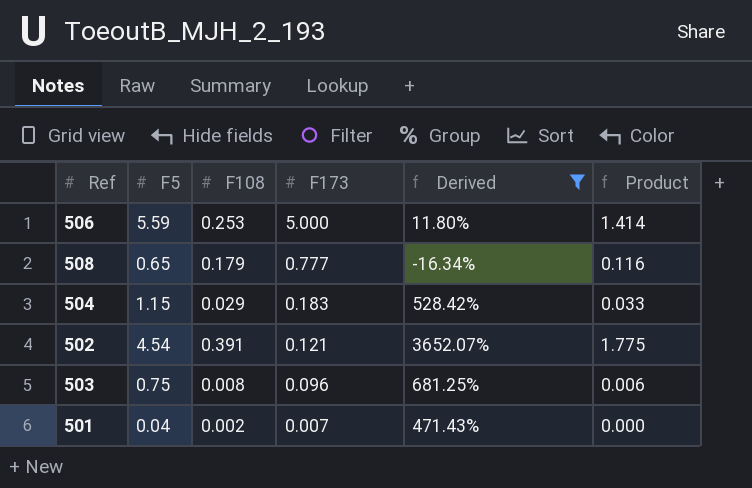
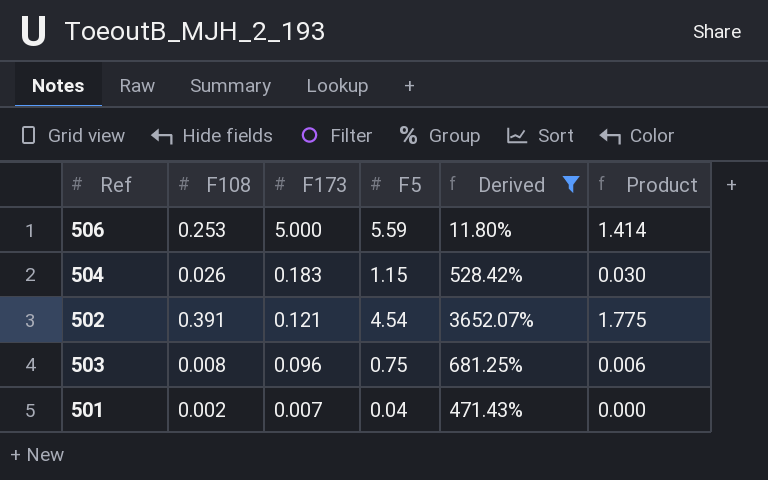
column F5 | position: 2 -> 4
row 508: 0.65 | 0.179 | 0.777 | -16.34% | 0.116 -> none
504 | F108: 0.029 -> 0.026
504 | Product: 0.033 -> 0.030

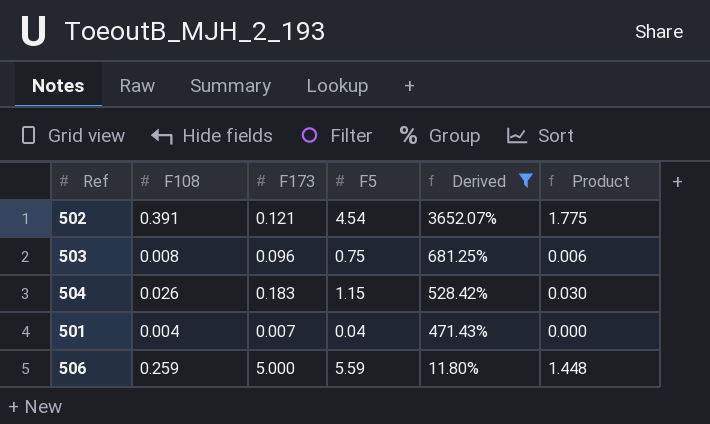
row order: F173 descending -> Derived descending
501 | F108: 0.002 -> 0.004
506 | F108: 0.253 -> 0.259
506 | Product: 1.414 -> 1.448

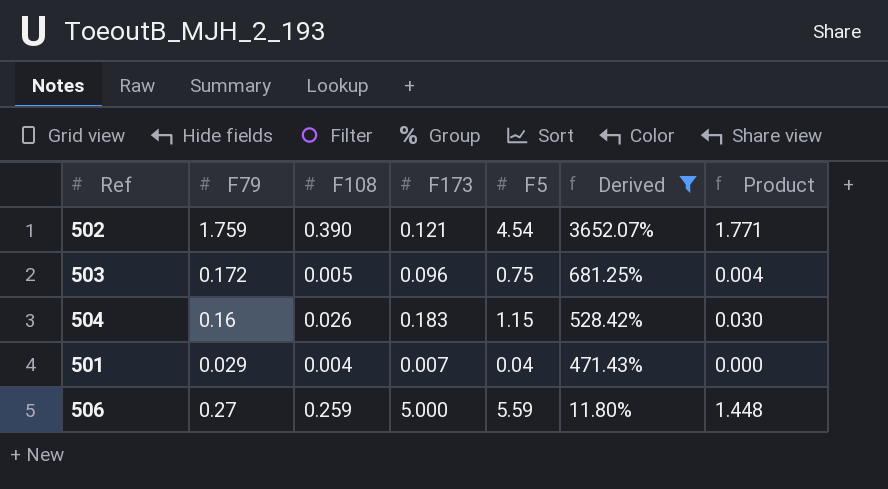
column F79 | position: none -> 2
502 | F108: 0.391 -> 0.390
502 | Product: 1.775 -> 1.771
503 | F108: 0.008 -> 0.005
503 | Product: 0.006 -> 0.004

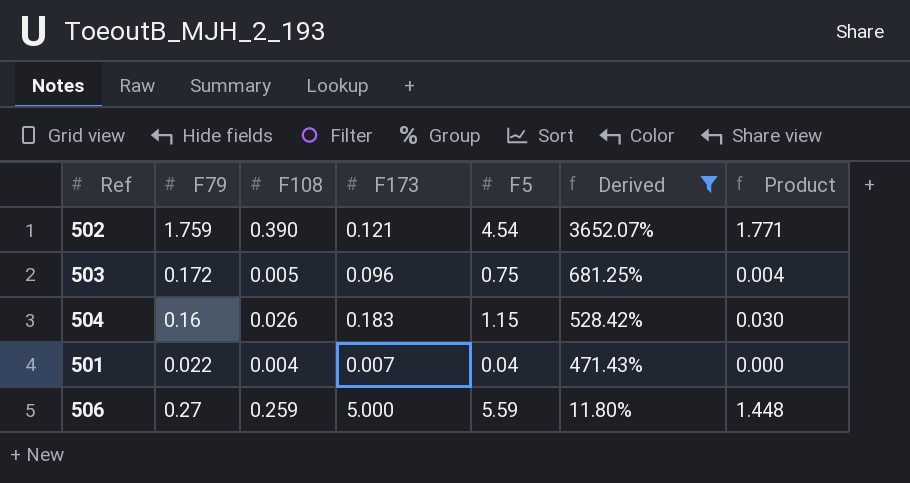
501 | F79: 0.029 -> 0.022

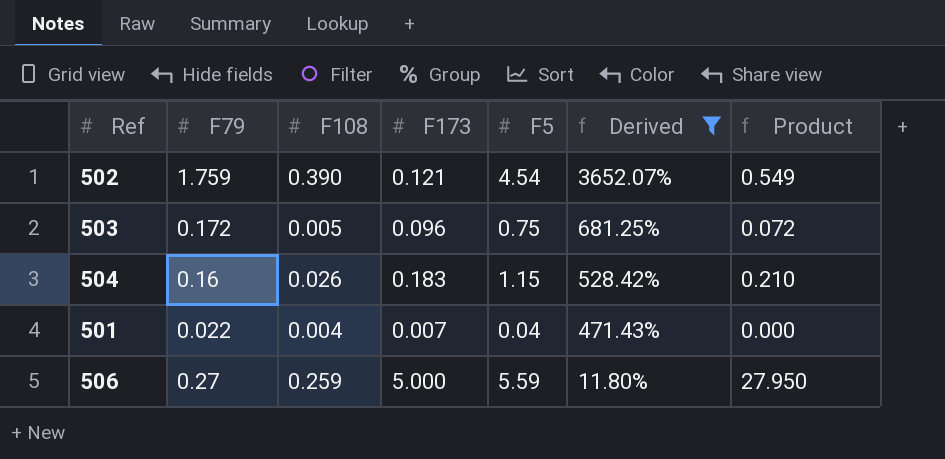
column Product | formula: [F108] * [F5] -> [F173] * [F5]

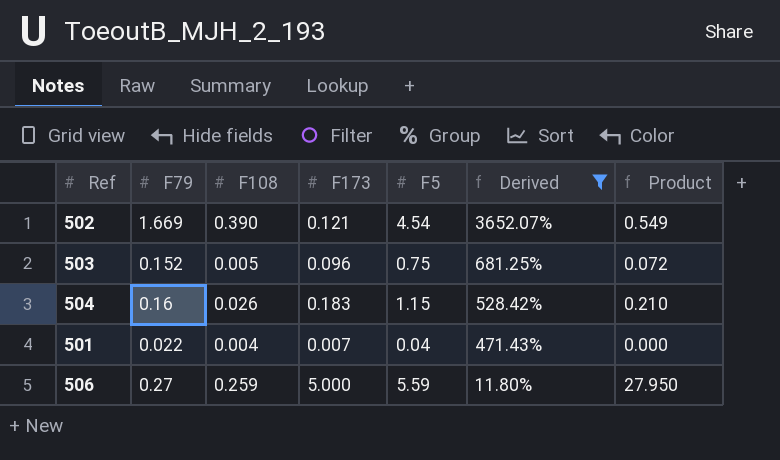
502 | F79: 1.759 -> 1.669
503 | F79: 0.172 -> 0.152

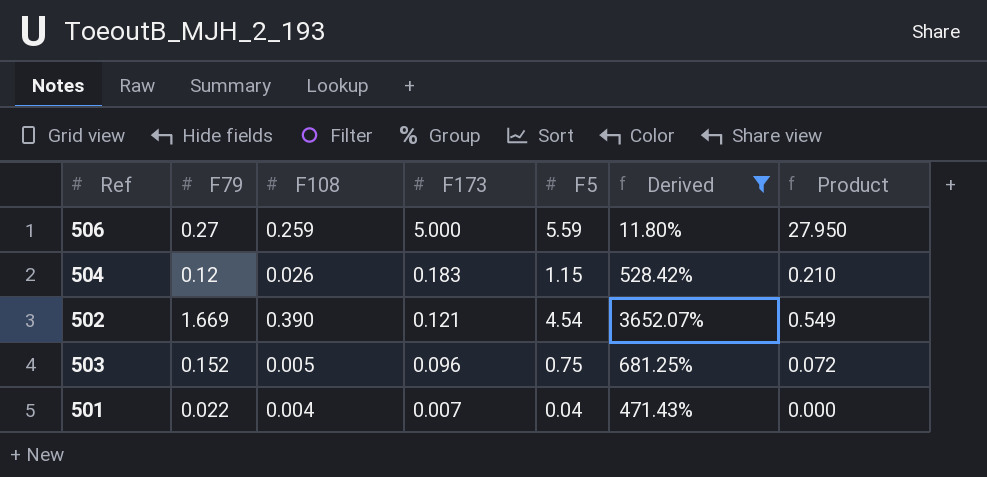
row order: Derived descending -> F173 descending
504 | F79: 0.16 -> 0.12

